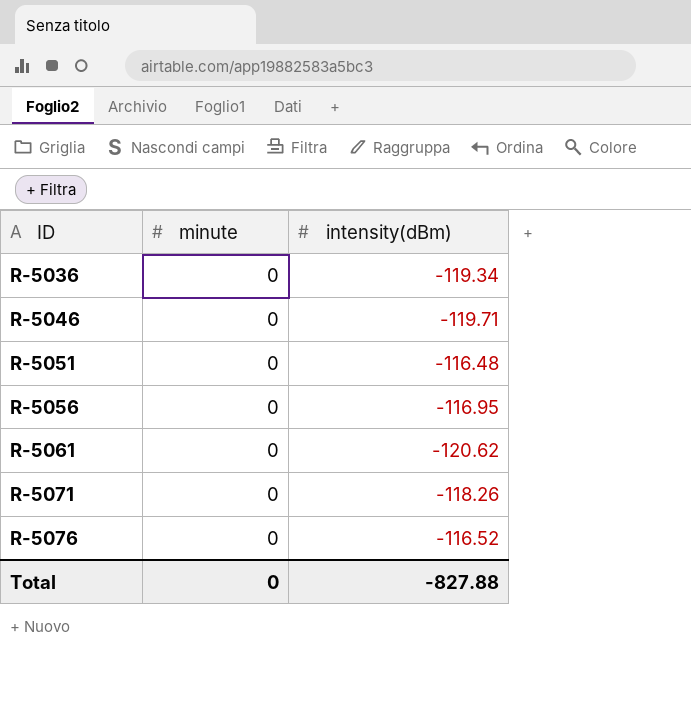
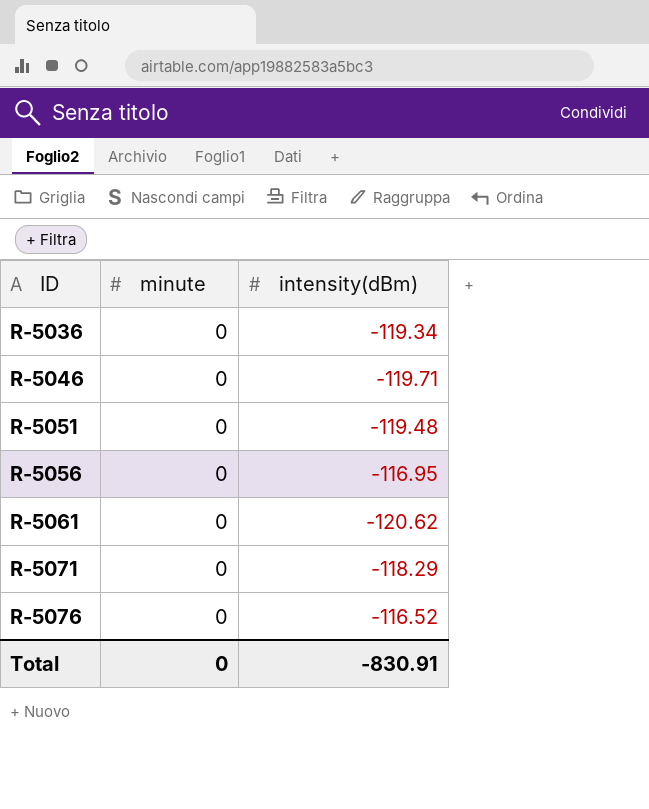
R-5051 | intensity(dBm): -116.48 -> -119.48
R-5071 | intensity(dBm): -118.26 -> -118.29
Total | intensity(dBm): -827.88 -> -830.91

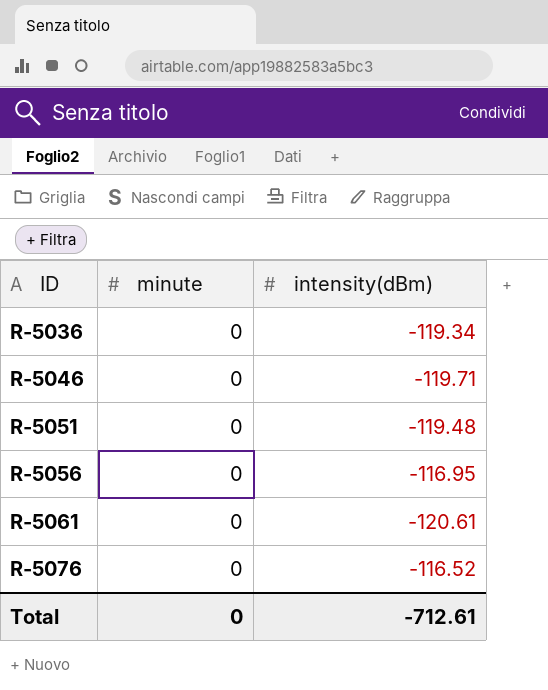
row R-5071: 0 | -118.29 -> none
R-5061 | intensity(dBm): -120.62 -> -120.61
Total | intensity(dBm): -830.91 -> -712.61

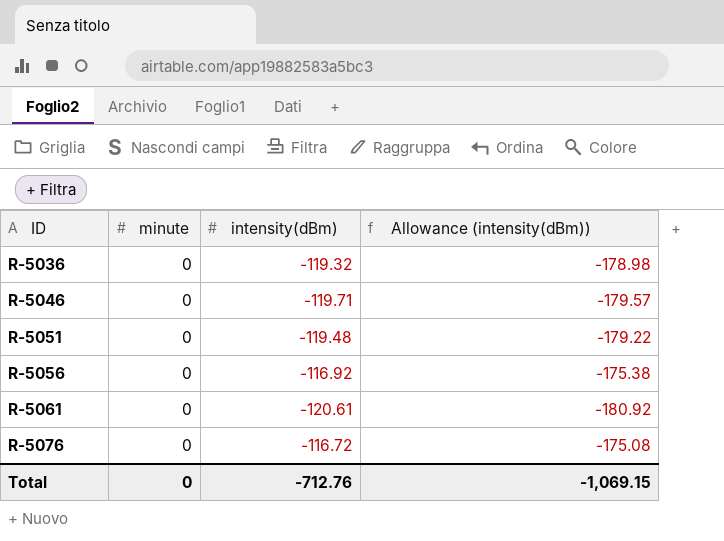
column Allowance (intensity(dBm)) | formula: none -> [intensity(dBm)] * 1.5
R-5036 | intensity(dBm): -119.34 -> -119.32
R-5056 | intensity(dBm): -116.95 -> -116.92
R-5076 | intensity(dBm): -116.52 -> -116.72
Total | intensity(dBm): -712.61 -> -712.76

